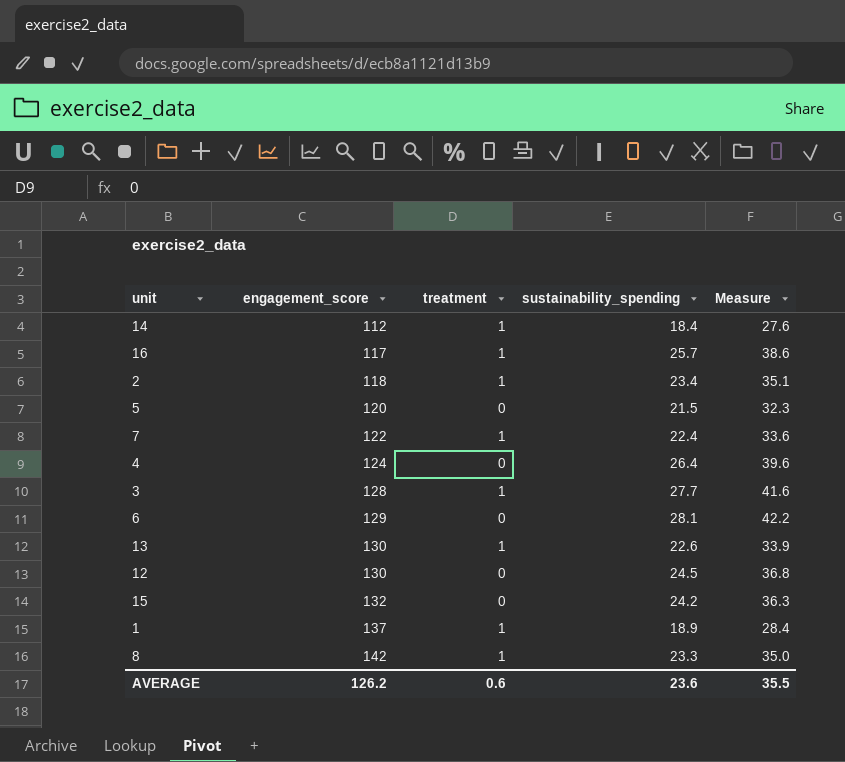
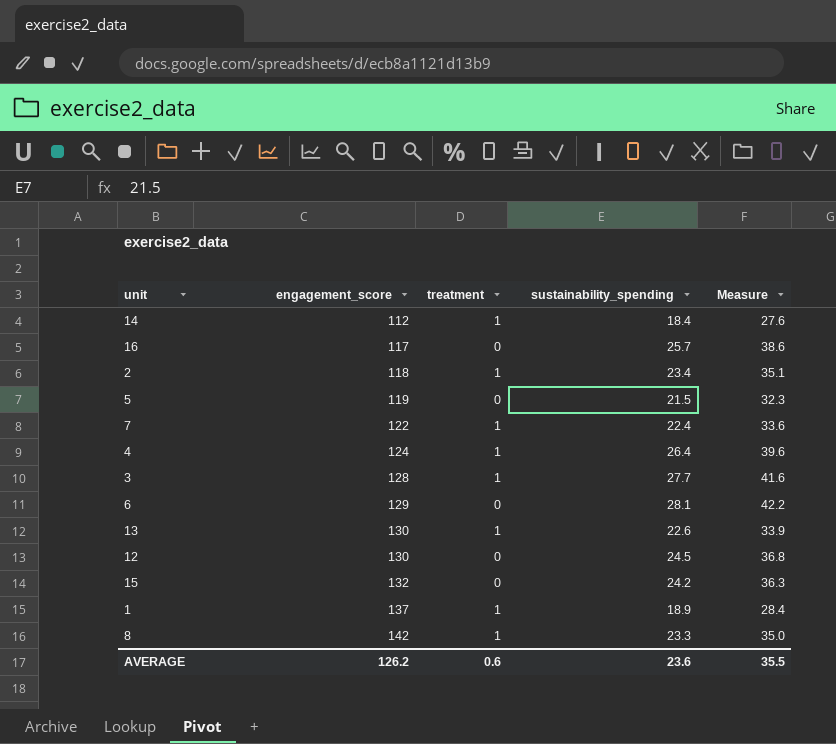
16 | treatment: 1 -> 0
5 | engagement_score: 120 -> 119
4 | treatment: 0 -> 1

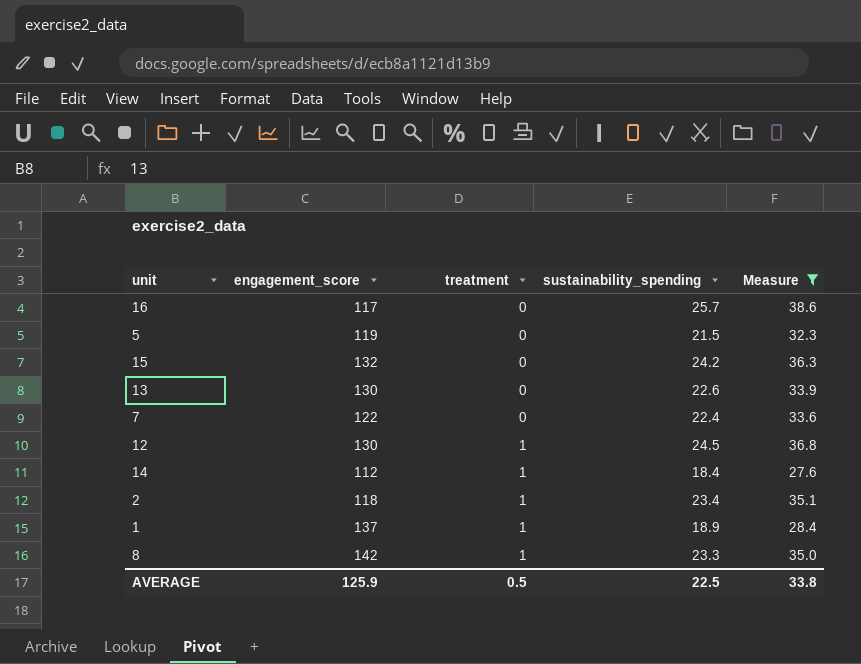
filter: none -> Measure <= 38.6
row order: engagement_score ascending -> treatment ascending
13 | treatment: 1 -> 0
7 | treatment: 1 -> 0
12 | treatment: 0 -> 1
AVERAGE | engagement_score: 126.2 -> 125.9
AVERAGE | treatment: 0.6 -> 0.5
AVERAGE | sustainability_spending: 23.6 -> 22.5
AVERAGE | Measure: 35.5 -> 33.8

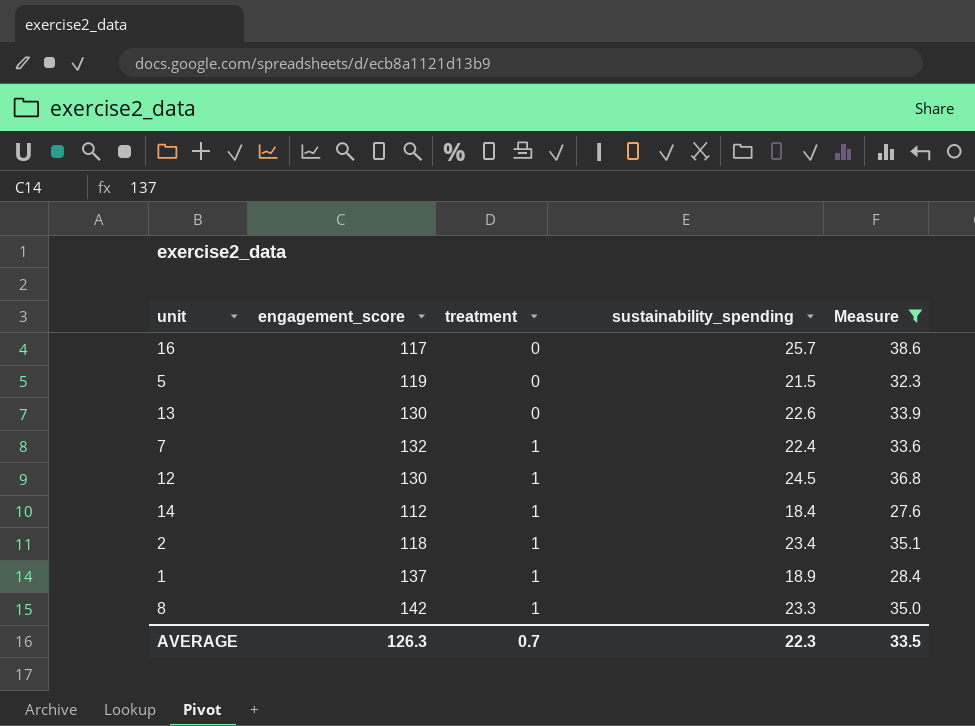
row 15: 132 | 0 | 24.2 | 36.3 -> none
7 | engagement_score: 122 -> 132
7 | treatment: 0 -> 1
AVERAGE | engagement_score: 125.9 -> 126.3
AVERAGE | treatment: 0.5 -> 0.7
AVERAGE | sustainability_spending: 22.5 -> 22.3
AVERAGE | Measure: 33.8 -> 33.5

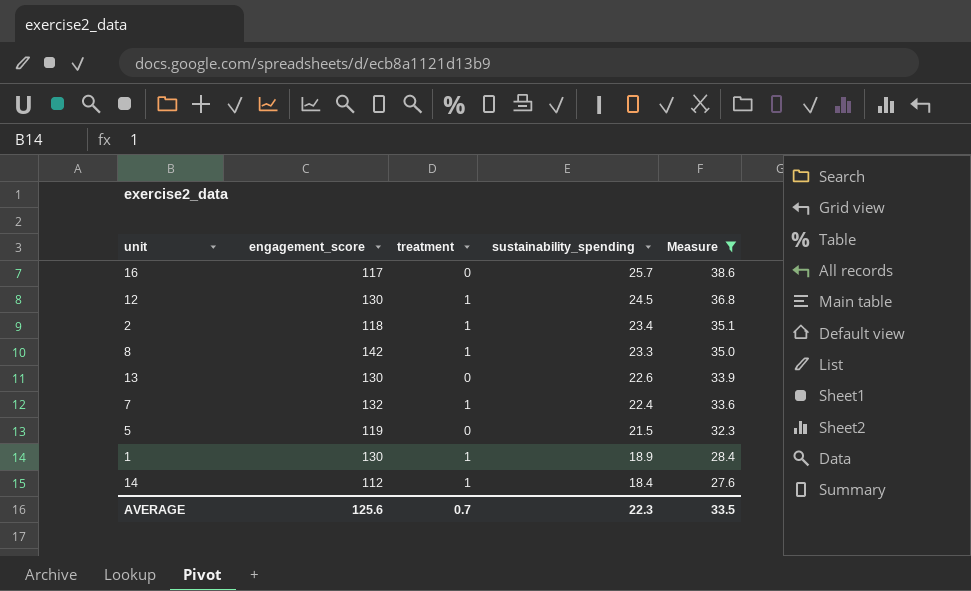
row order: treatment ascending -> sustainability_spending descending
1 | engagement_score: 137 -> 130
AVERAGE | engagement_score: 126.3 -> 125.6

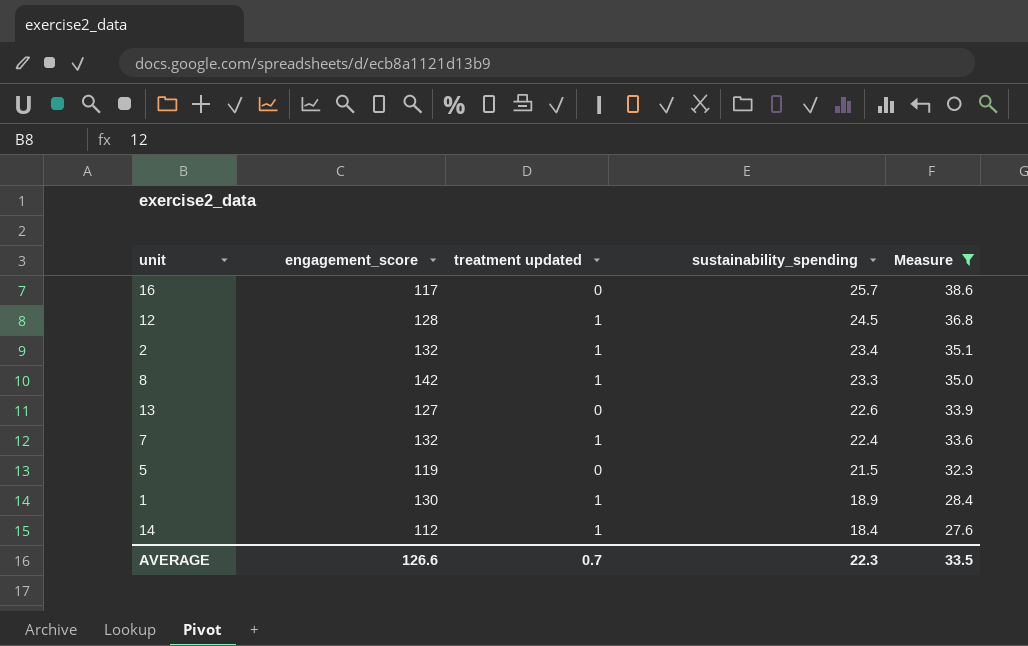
column name: treatment -> treatment updated
12 | engagement_score: 130 -> 128
2 | engagement_score: 118 -> 132
13 | engagement_score: 130 -> 127
AVERAGE | engagement_score: 125.6 -> 126.6

